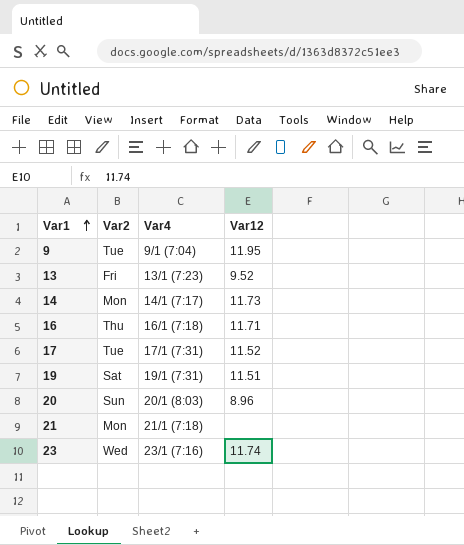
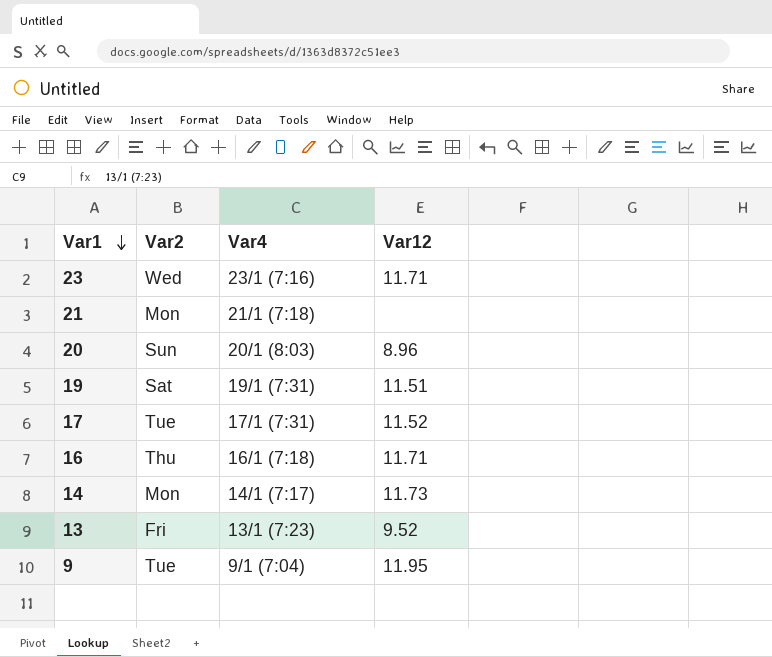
row order: Var1 ascending -> Var1 descending
23 | Var12: 11.74 -> 11.71

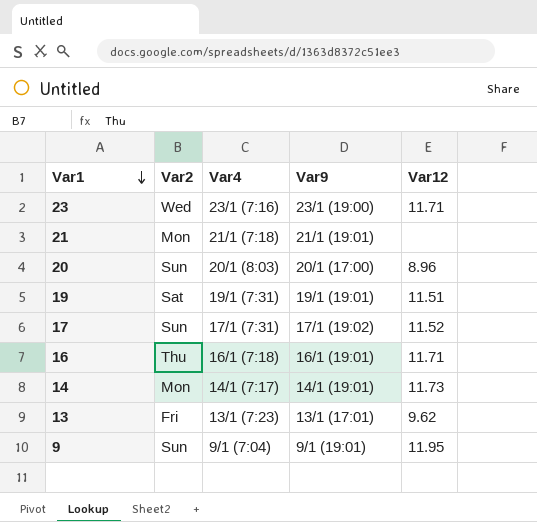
column Var9 | position: none -> 4
17 | Var2: Tue -> Sun
13 | Var12: 9.52 -> 9.62
9 | Var2: Tue -> Sun

